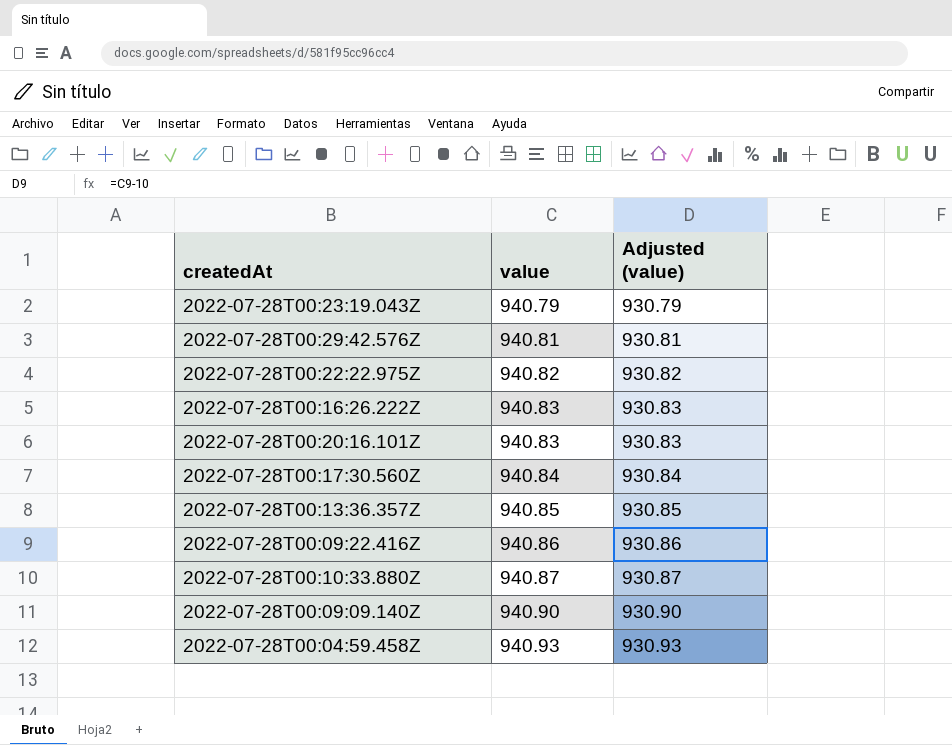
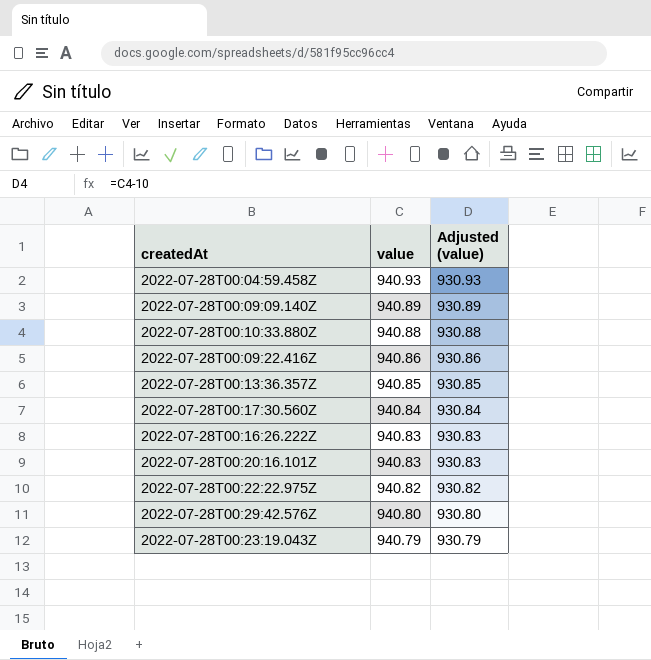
row order: value ascending -> value descending
2022-07-28T00:09:09.140Z | value: 940.90 -> 940.89
2022-07-28T00:09:09.140Z | Adjusted (value): 930.90 -> 930.89
2022-07-28T00:10:33.880Z | value: 940.87 -> 940.88
2022-07-28T00:10:33.880Z | Adjusted (value): 930.87 -> 930.88
2022-07-28T00:29:42.576Z | value: 940.81 -> 940.80
2022-07-28T00:29:42.576Z | Adjusted (value): 930.81 -> 930.80

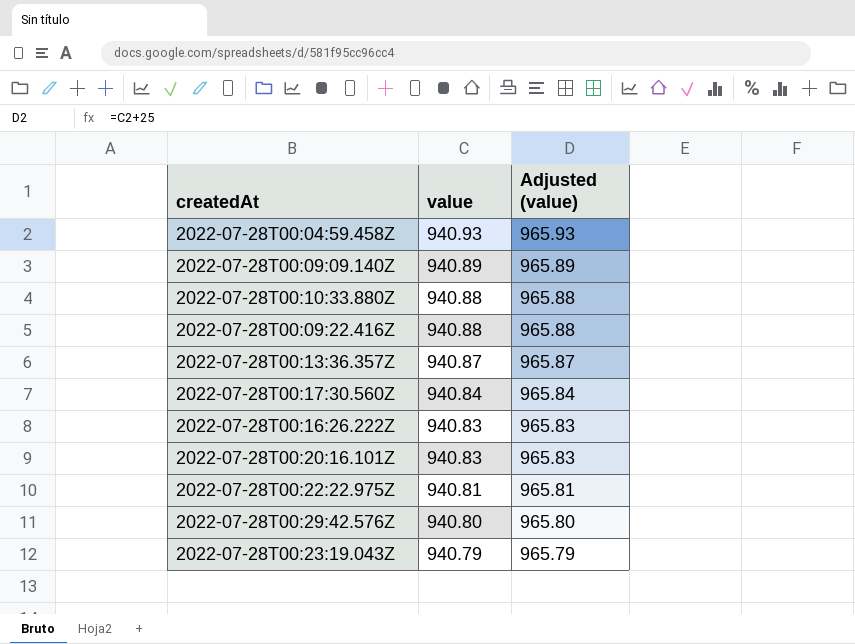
column Adjusted (value) | formula: [value] - 10 -> [value] + 25
2022-07-28T00:09:22.416Z | value: 940.86 -> 940.88
2022-07-28T00:13:36.357Z | value: 940.85 -> 940.87
2022-07-28T00:22:22.975Z | value: 940.82 -> 940.81

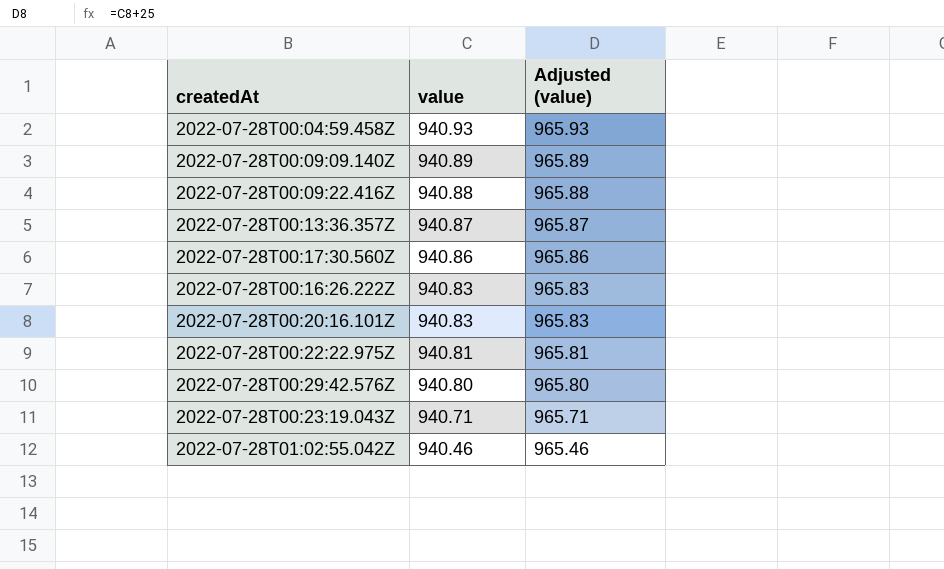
row 2022-07-28T00:10:33.880Z: 940.88 | 965.88 -> none
2022-07-28T00:17:30.560Z | value: 940.84 -> 940.86
2022-07-28T00:17:30.560Z | Adjusted (value): 965.84 -> 965.86
2022-07-28T00:23:19.043Z | value: 940.79 -> 940.71
2022-07-28T00:23:19.043Z | Adjusted (value): 965.79 -> 965.71
row 2022-07-28T01:02:55.042Z: none -> 940.46 | 965.46

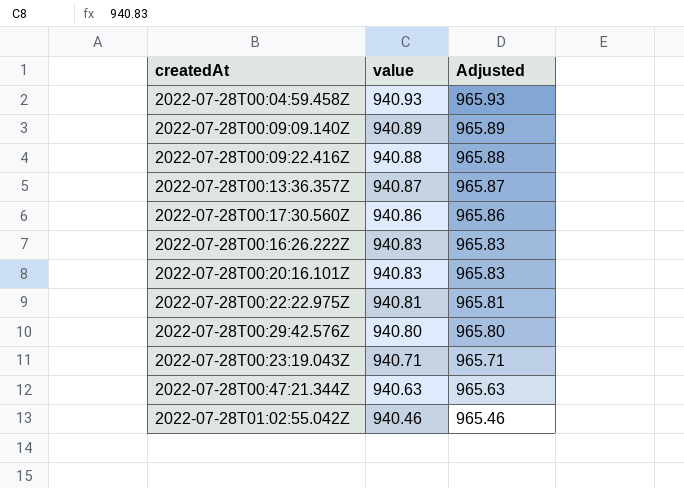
column name: Adjusted (value) -> Adjusted
row 2022-07-28T00:47:21.344Z: none -> 940.63 | 965.63

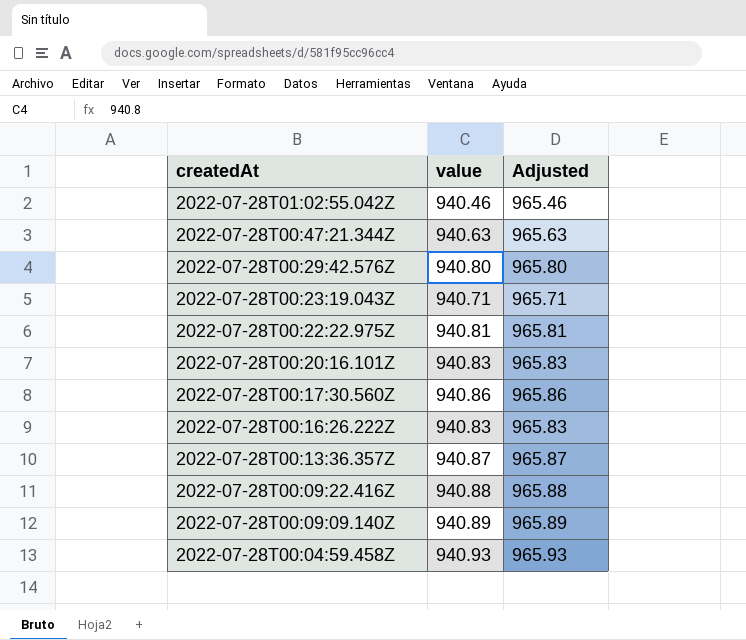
row order: value descending -> createdAt descending

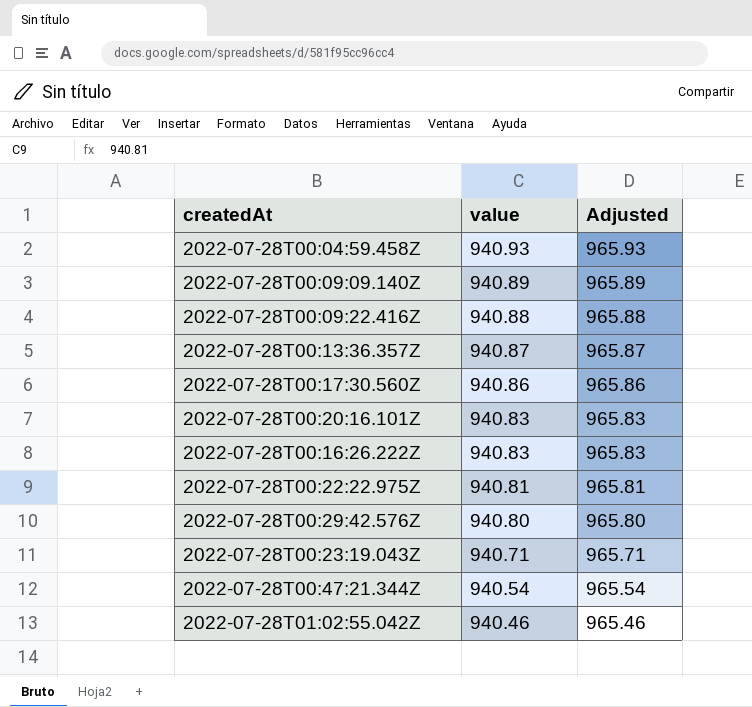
row order: createdAt descending -> value descending
2022-07-28T00:47:21.344Z | value: 940.63 -> 940.54
2022-07-28T00:47:21.344Z | Adjusted: 965.63 -> 965.54

